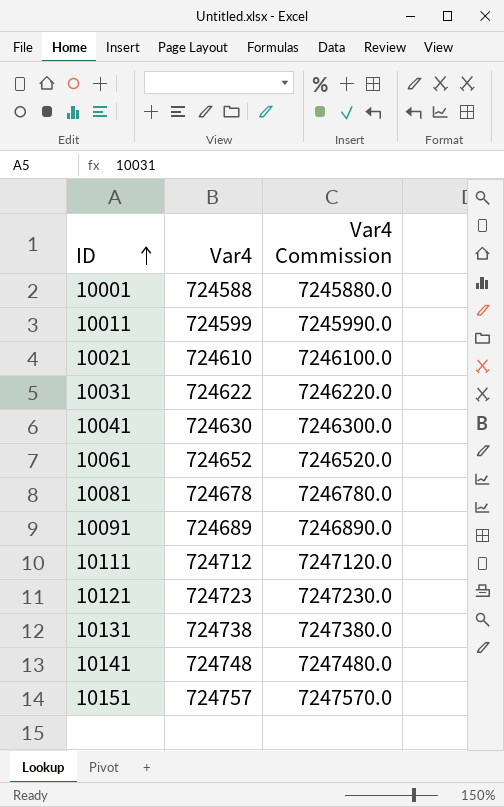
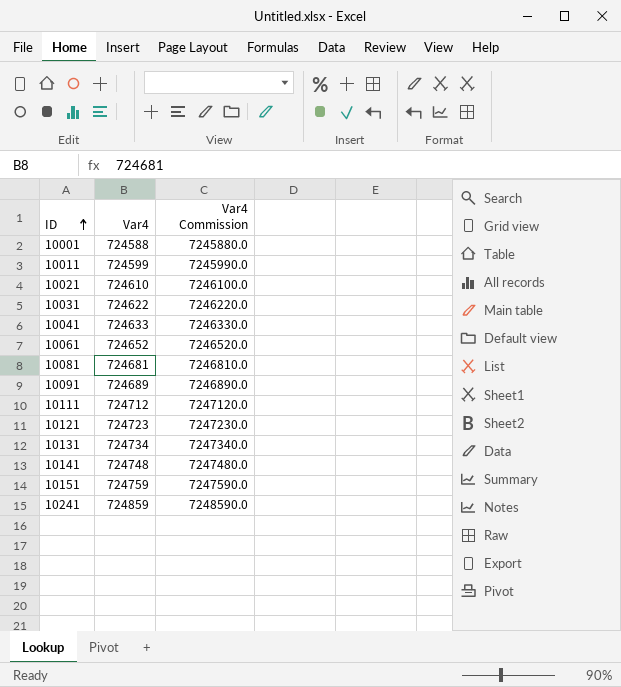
10041 | Var4: 724630 -> 724633
10041 | Var4 Commission: 7246300.0 -> 7246330.0
10081 | Var4: 724678 -> 724681
10081 | Var4 Commission: 7246780.0 -> 7246810.0
10131 | Var4: 724738 -> 724734
10131 | Var4 Commission: 7247380.0 -> 7247340.0
10151 | Var4: 724757 -> 724759
10151 | Var4 Commission: 7247570.0 -> 7247590.0
row 10241: none -> 724859 | 7248590.0

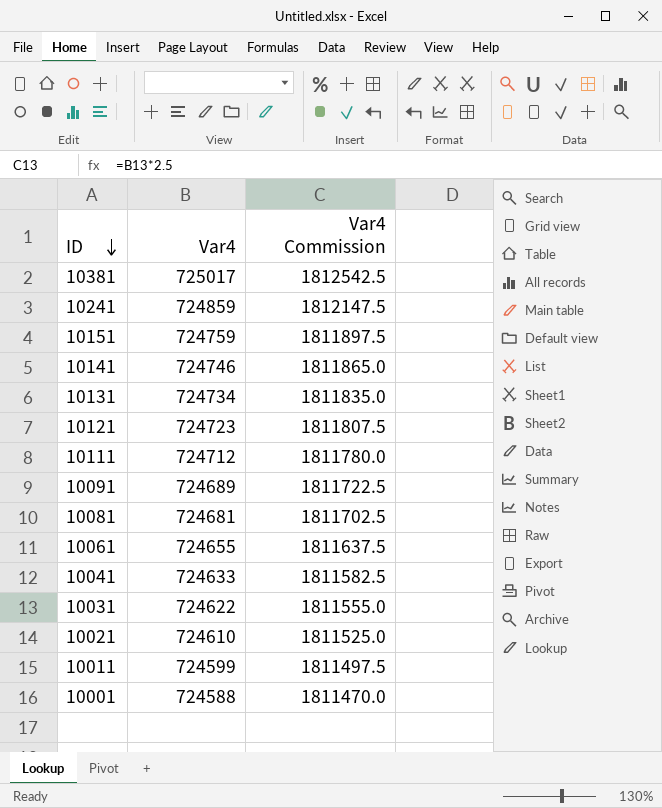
row order: ID ascending -> ID descending
column Var4 Commission | formula: [Var4] * 10 -> [Var4] * 2.5
row 10381: none -> 725017 | 1812542.5
10141 | Var4: 724748 -> 724746
10061 | Var4: 724652 -> 724655

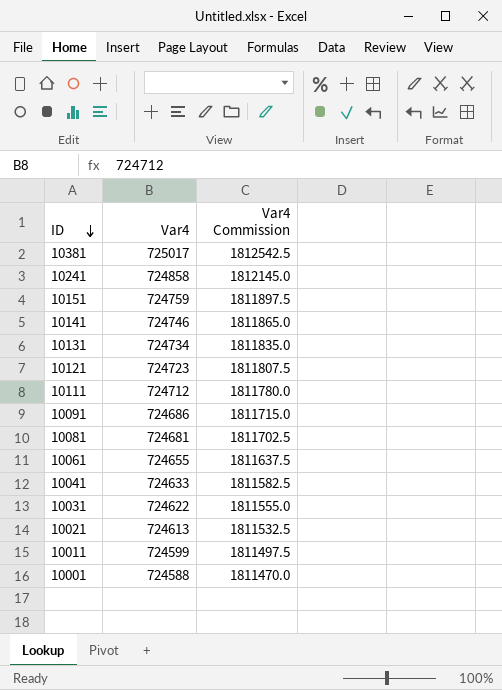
10241 | Var4: 724859 -> 724858
10241 | Var4 Commission: 1812147.5 -> 1812145.0
10091 | Var4: 724689 -> 724686
10091 | Var4 Commission: 1811722.5 -> 1811715.0
10021 | Var4: 724610 -> 724613
10021 | Var4 Commission: 1811525.0 -> 1811532.5

